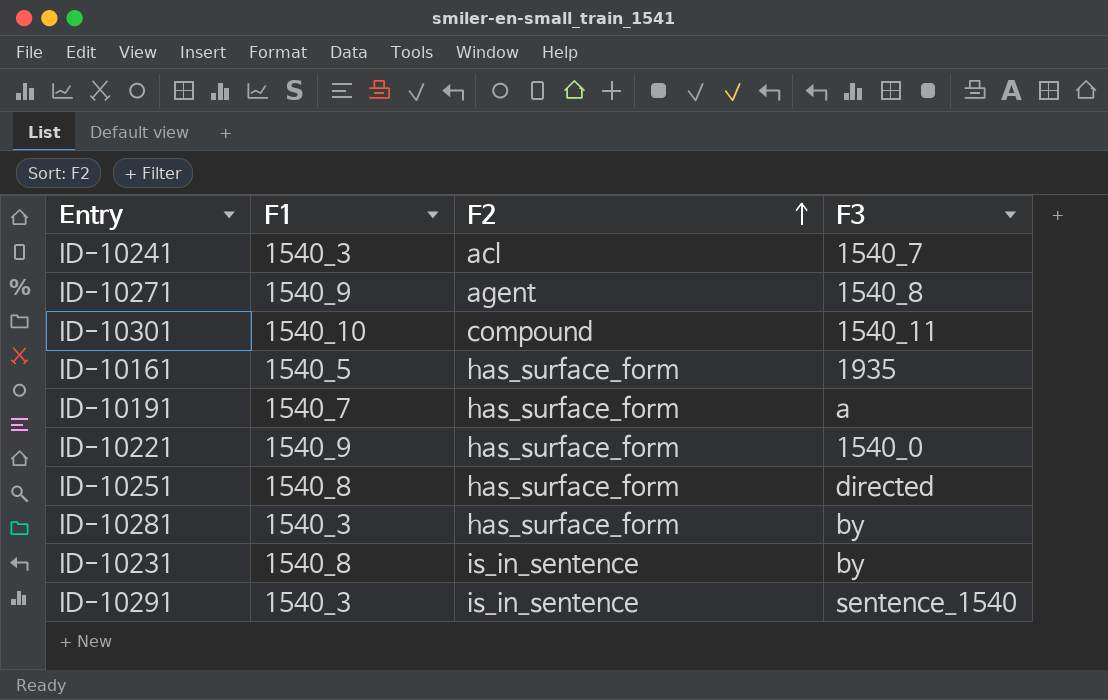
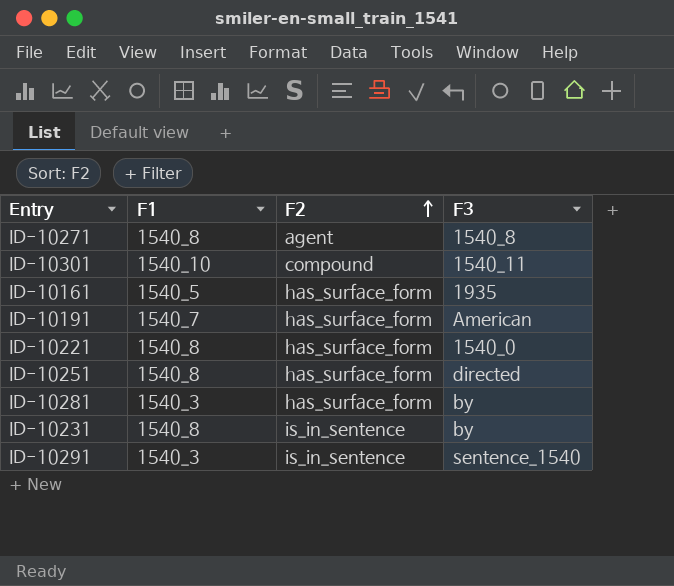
row ID-10241: 1540_3 | acl | 1540_7 -> none
ID-10271 | F1: 1540_9 -> 1540_8
ID-10191 | F3: a -> American
ID-10221 | F1: 1540_9 -> 1540_8

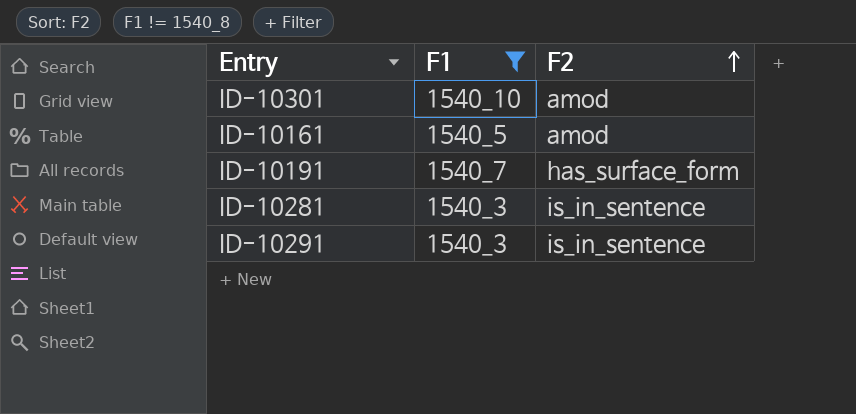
filter: none -> F1 != 1540_8
column F3 | position: 4 -> none
ID-10301 | F2: compound -> amod
ID-10161 | F2: has_surface_form -> amod
ID-10281 | F2: has_surface_form -> is_in_sentence

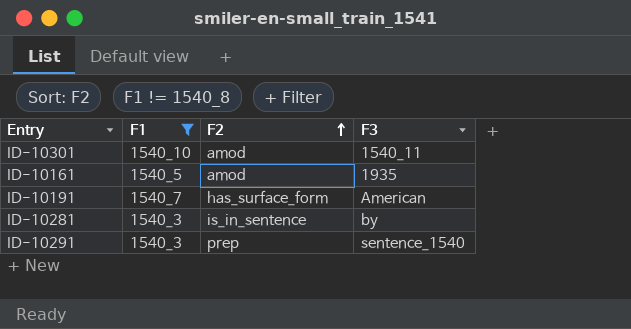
column F3 | position: none -> 4
ID-10291 | F2: is_in_sentence -> prep

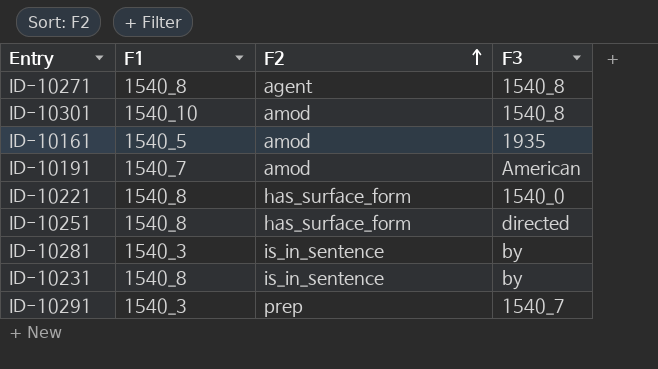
filter: F1 != 1540_8 -> none
ID-10301 | F3: 1540_11 -> 1540_8
ID-10191 | F2: has_surface_form -> amod
ID-10291 | F3: sentence_1540 -> 1540_7

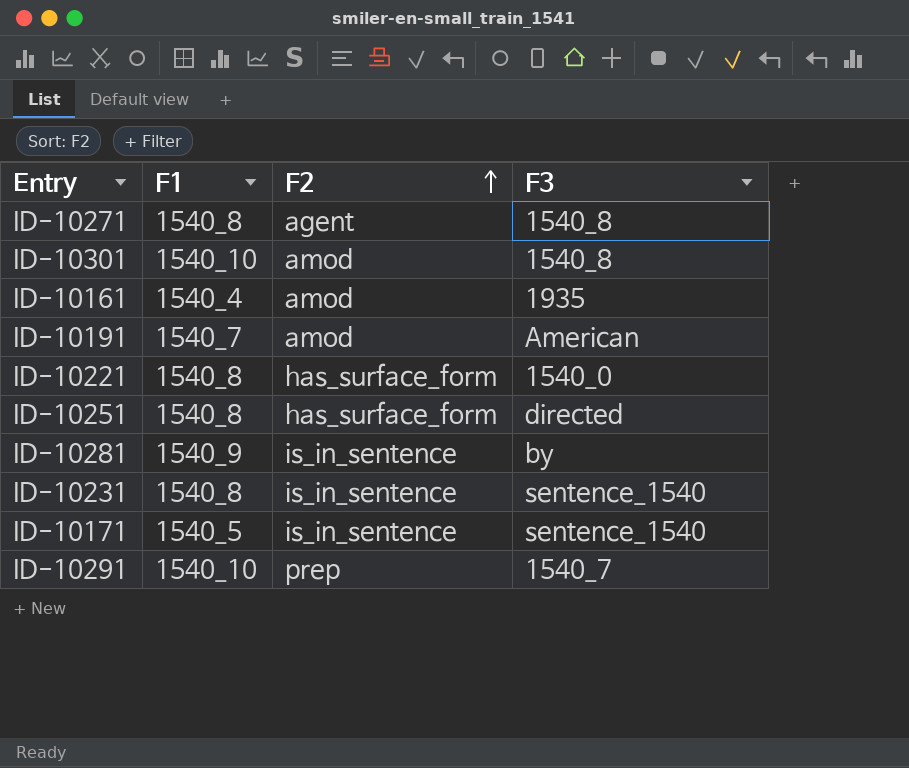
ID-10161 | F1: 1540_5 -> 1540_4
ID-10281 | F1: 1540_3 -> 1540_9
ID-10231 | F3: by -> sentence_1540
row ID-10171: none -> 1540_5 | is_in_sentence | sentence_1540
ID-10291 | F1: 1540_3 -> 1540_10

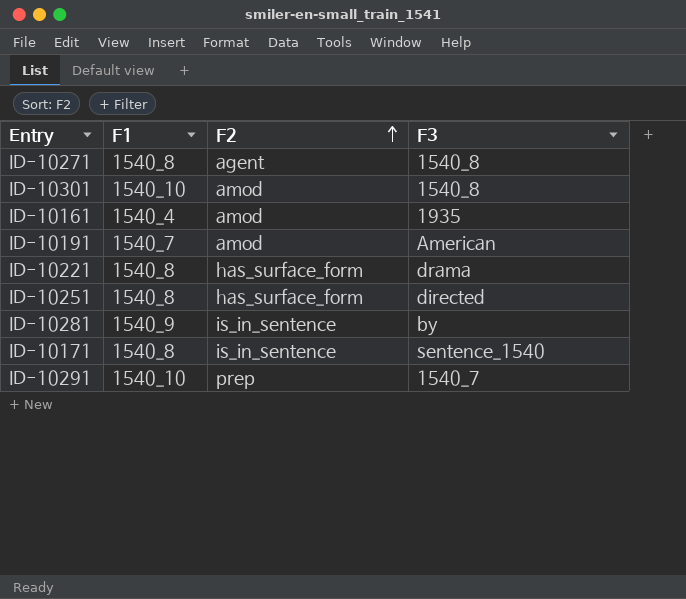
row ID-10231: 1540_8 | is_in_sentence | sentence_1540 -> none
ID-10221 | F3: 1540_0 -> drama
ID-10171 | F1: 1540_5 -> 1540_8

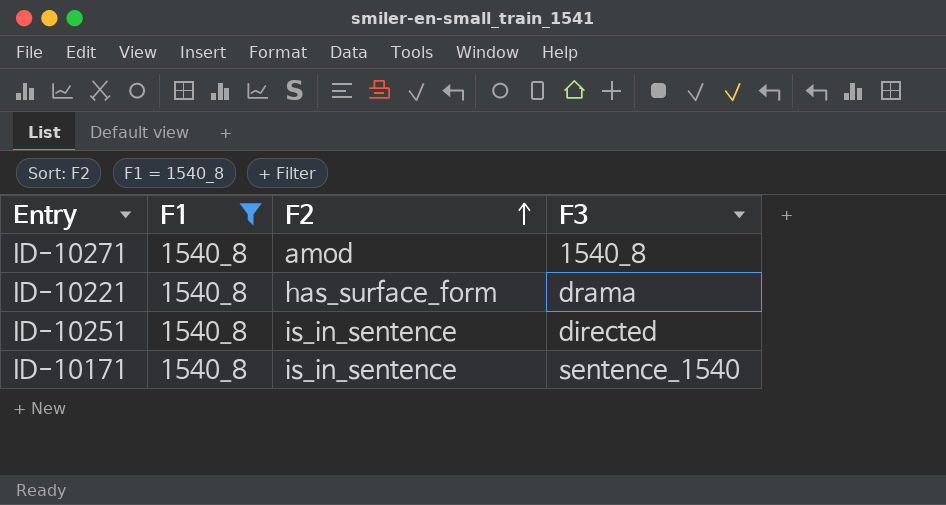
filter: none -> F1 = 1540_8
ID-10271 | F2: agent -> amod
ID-10251 | F2: has_surface_form -> is_in_sentence

